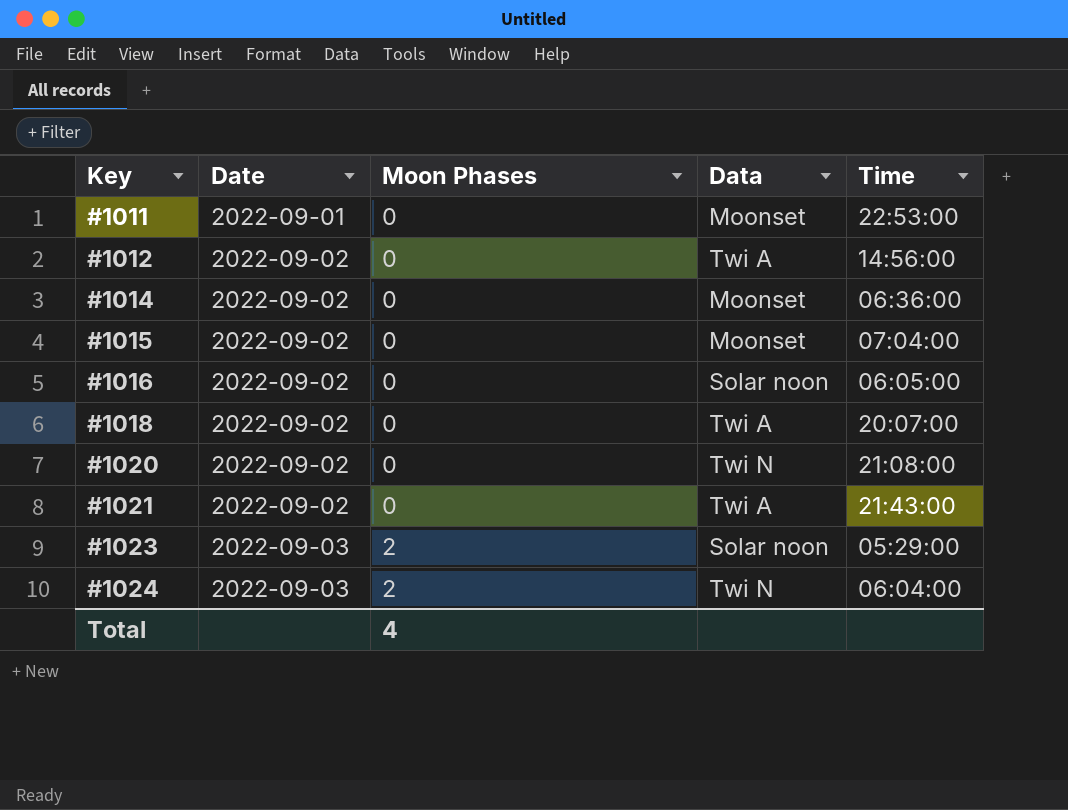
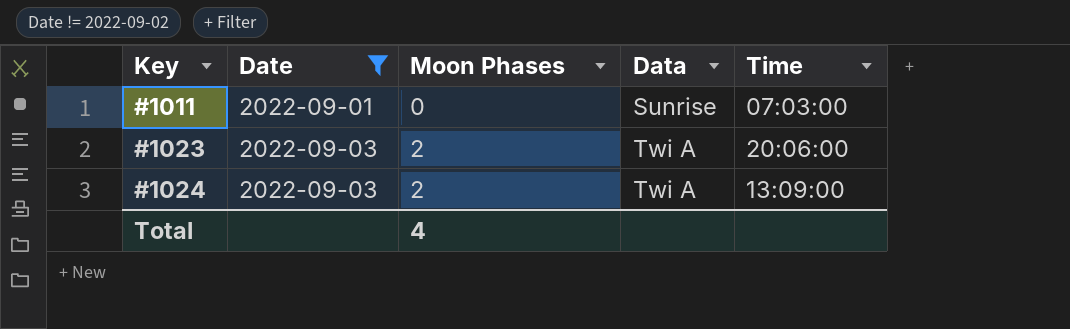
filter: none -> Date != 2022-09-02
#1011 | Data: Moonset -> Sunrise
#1011 | Time: 22:53:00 -> 07:03:00
#1023 | Data: Solar noon -> Twi A
#1023 | Time: 05:29:00 -> 20:06:00
#1024 | Data: Twi N -> Twi A
#1024 | Time: 06:04:00 -> 13:09:00

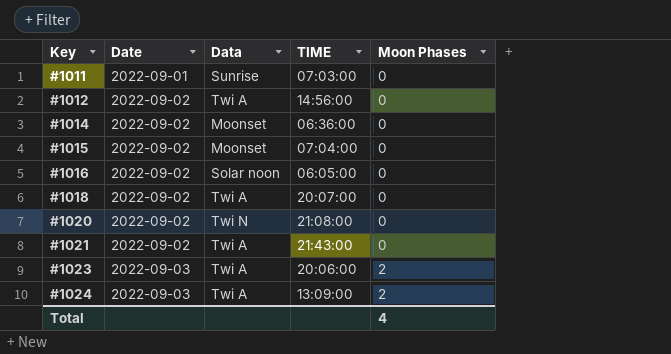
filter: Date != 2022-09-02 -> none
column name: Time -> TIME
column Moon Phases | position: 3 -> 5

